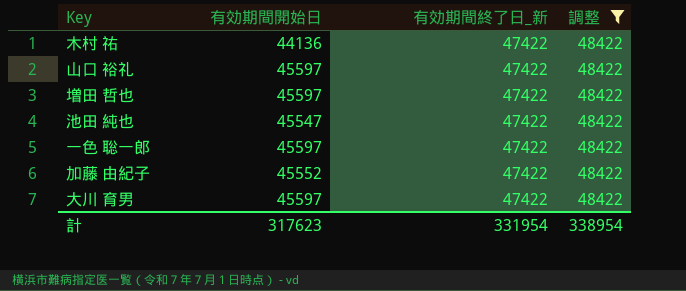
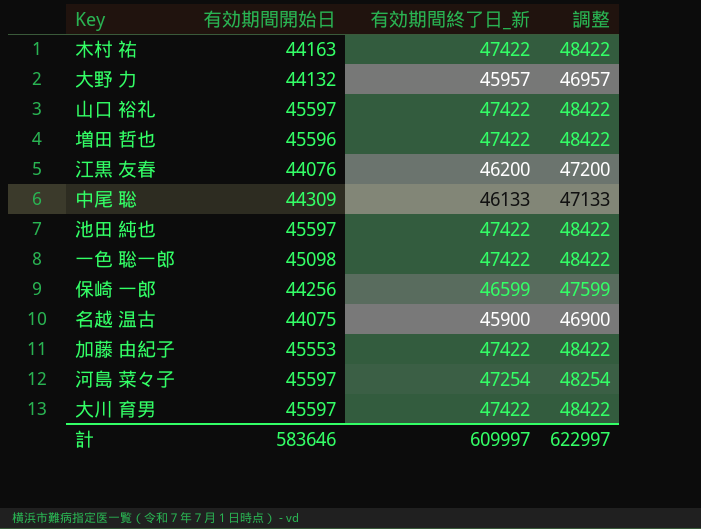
filter: 調整 = 48422 -> none
木村 祐 | 有効期間開始日: 44136 -> 44163
増田 哲也 | 有効期間開始日: 45597 -> 45596
池田 純也 | 有効期間開始日: 45547 -> 45597
一色 聡一郎 | 有効期間開始日: 45597 -> 45098
加藤 由紀子 | 有効期間開始日: 45552 -> 45553
計 | 有効期間開始日: 317623 -> 583646
計 | 有効期間終了日_新: 331954 -> 609997
計 | 調整: 338954 -> 622997

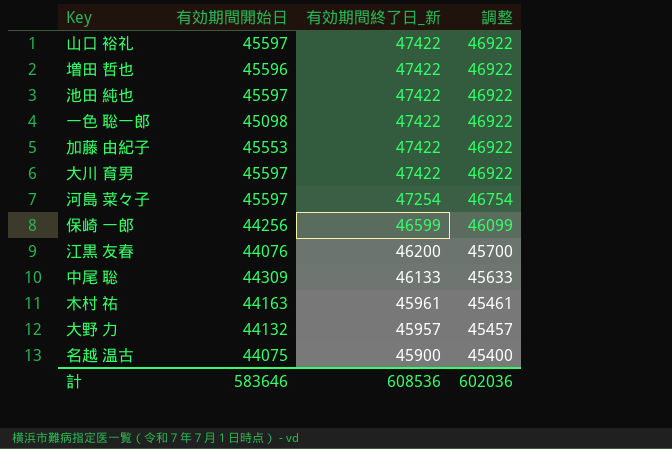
row order: none -> 有効期間終了日_新 descending
column 調整 | formula: [有効期間終了日_新] + 1000 -> [有効期間終了日_新] - 500
木村 祐 | 有効期間終了日_新: 47422 -> 45961
計 | 有効期間終了日_新: 609997 -> 608536
計 | 調整: 622997 -> 602036

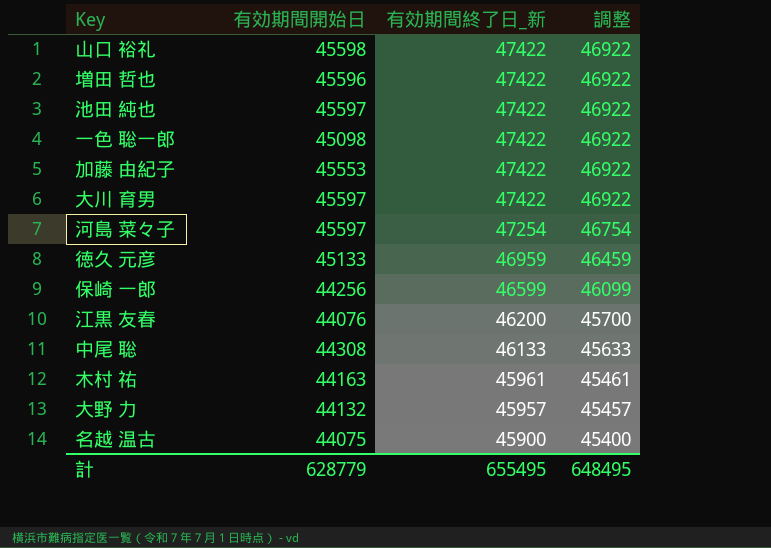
山口 裕礼 | 有効期間開始日: 45597 -> 45598
row 徳久 元彦: none -> 45133 | 46959 | 46459
中尾 聡 | 有効期間開始日: 44309 -> 44308
計 | 有効期間開始日: 583646 -> 628779
計 | 有効期間終了日_新: 608536 -> 655495
計 | 調整: 602036 -> 648495

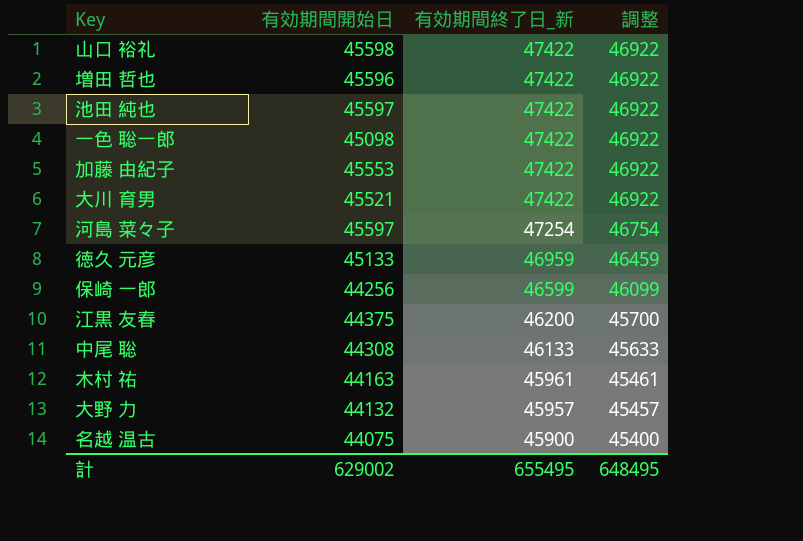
大川 育男 | 有効期間開始日: 45597 -> 45521
江黒 友春 | 有効期間開始日: 44076 -> 44375
計 | 有効期間開始日: 628779 -> 629002

